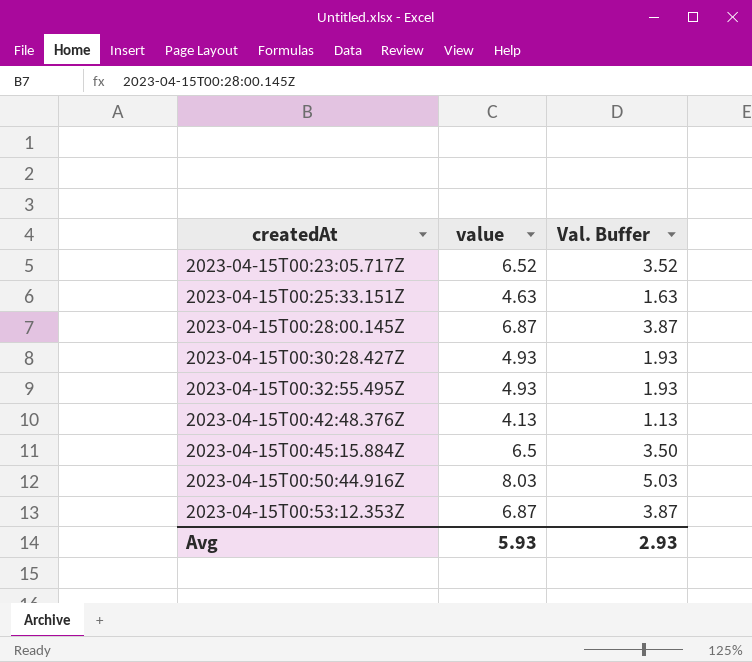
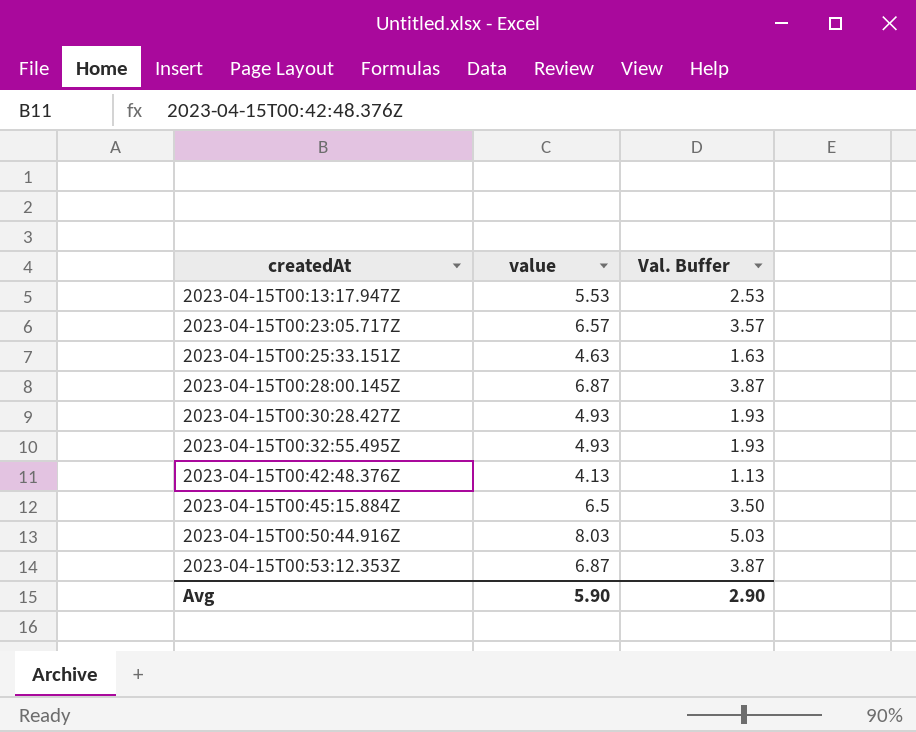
row 2023-04-15T00:13:17.947Z: none -> 5.53 | 2.53
2023-04-15T00:23:05.717Z | value: 6.52 -> 6.57
2023-04-15T00:23:05.717Z | Val. Buffer: 3.52 -> 3.57
Avg | value: 5.93 -> 5.90
Avg | Val. Buffer: 2.93 -> 2.90

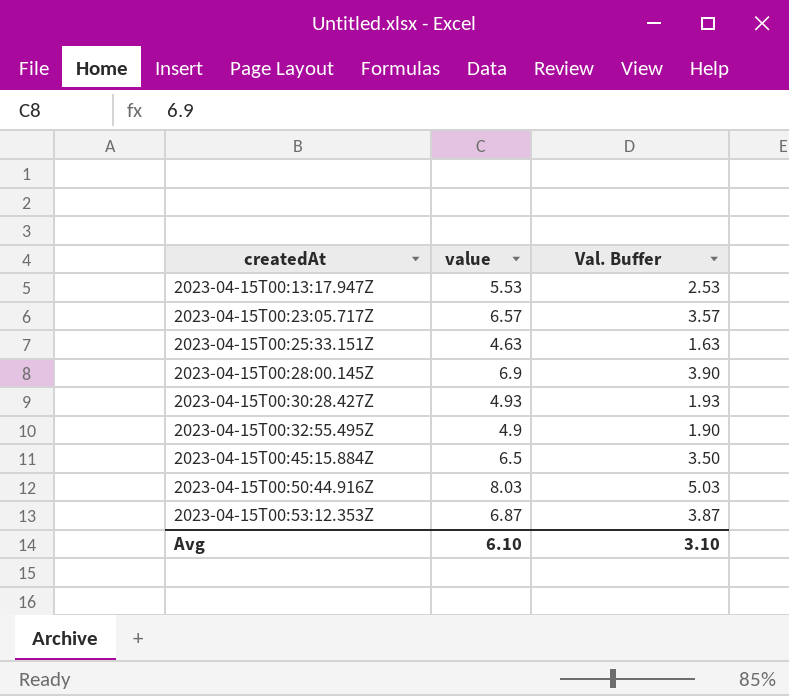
row 2023-04-15T00:42:48.376Z: 4.13 | 1.13 -> none
2023-04-15T00:28:00.145Z | value: 6.87 -> 6.9
2023-04-15T00:28:00.145Z | Val. Buffer: 3.87 -> 3.90
2023-04-15T00:32:55.495Z | value: 4.93 -> 4.9
2023-04-15T00:32:55.495Z | Val. Buffer: 1.93 -> 1.90
Avg | value: 5.90 -> 6.10
Avg | Val. Buffer: 2.90 -> 3.10

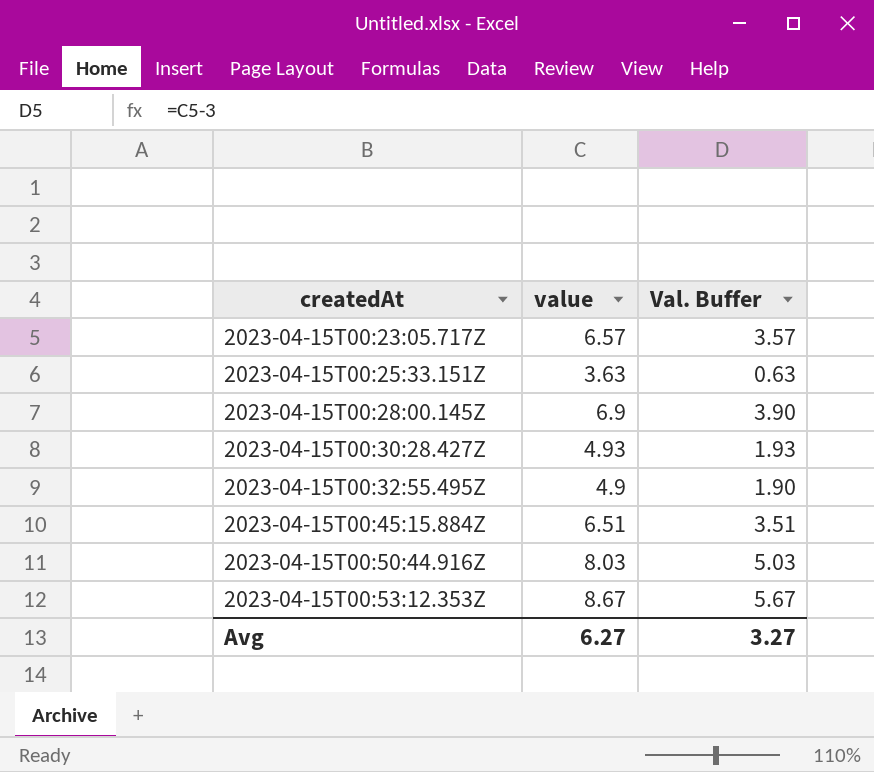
row 2023-04-15T00:13:17.947Z: 5.53 | 2.53 -> none
2023-04-15T00:25:33.151Z | value: 4.63 -> 3.63
2023-04-15T00:25:33.151Z | Val. Buffer: 1.63 -> 0.63
2023-04-15T00:45:15.884Z | value: 6.5 -> 6.51
2023-04-15T00:45:15.884Z | Val. Buffer: 3.50 -> 3.51
2023-04-15T00:53:12.353Z | value: 6.87 -> 8.67
2023-04-15T00:53:12.353Z | Val. Buffer: 3.87 -> 5.67
Avg | value: 6.10 -> 6.27
Avg | Val. Buffer: 3.10 -> 3.27

